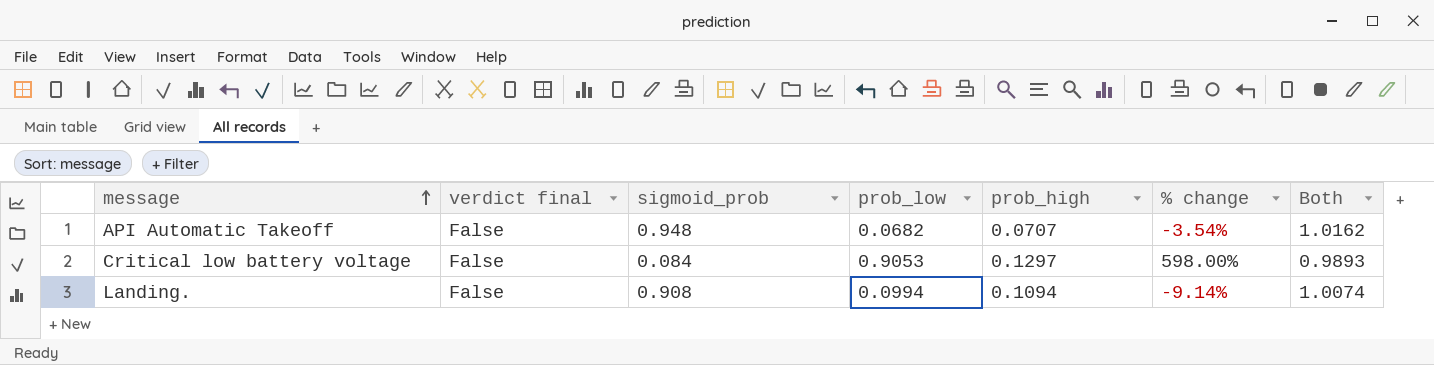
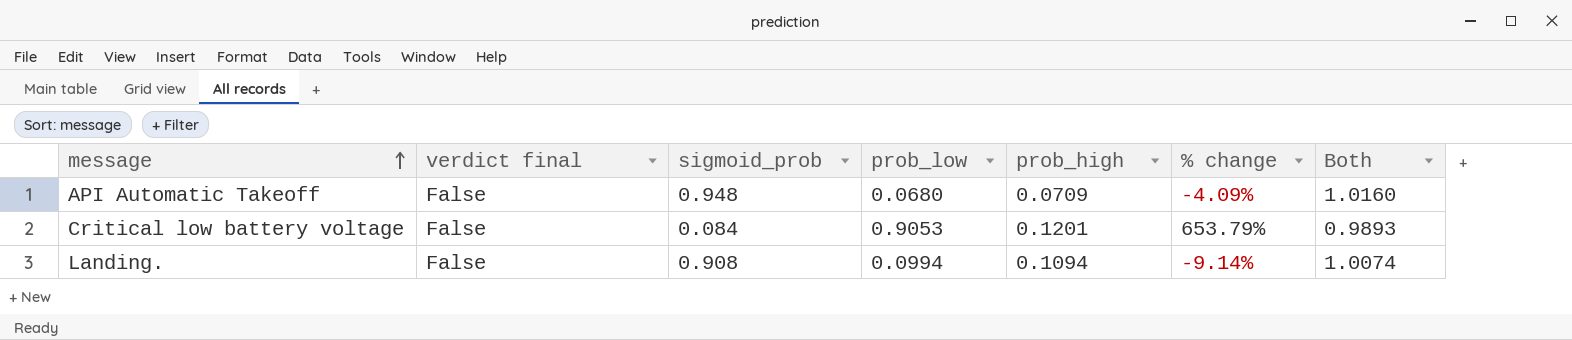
API Automatic Takeoff | prob_low: 0.0682 -> 0.0680
API Automatic Takeoff | prob_high: 0.0707 -> 0.0709
API Automatic Takeoff | % change: -3.54% -> -4.09%
API Automatic Takeoff | Both: 1.0162 -> 1.0160
Critical low battery voltage | prob_high: 0.1297 -> 0.1201
Critical low battery voltage | % change: 598.00% -> 653.79%

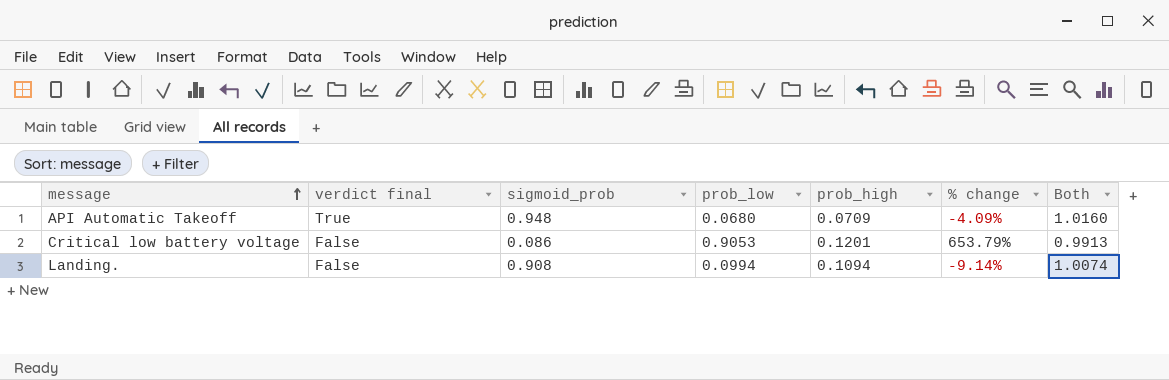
API Automatic Takeoff | verdict final: False -> True
Critical low battery voltage | sigmoid_prob: 0.084 -> 0.086
Critical low battery voltage | Both: 0.9893 -> 0.9913

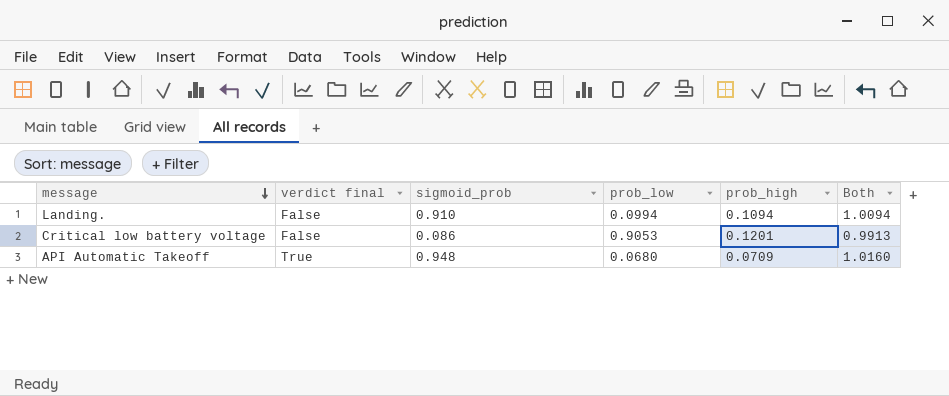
row order: message ascending -> message descending
column % change | formula: ([prob_low] - [prob_high]) / [prob_high] -> none
Landing. | sigmoid_prob: 0.908 -> 0.910
Landing. | Both: 1.0074 -> 1.0094

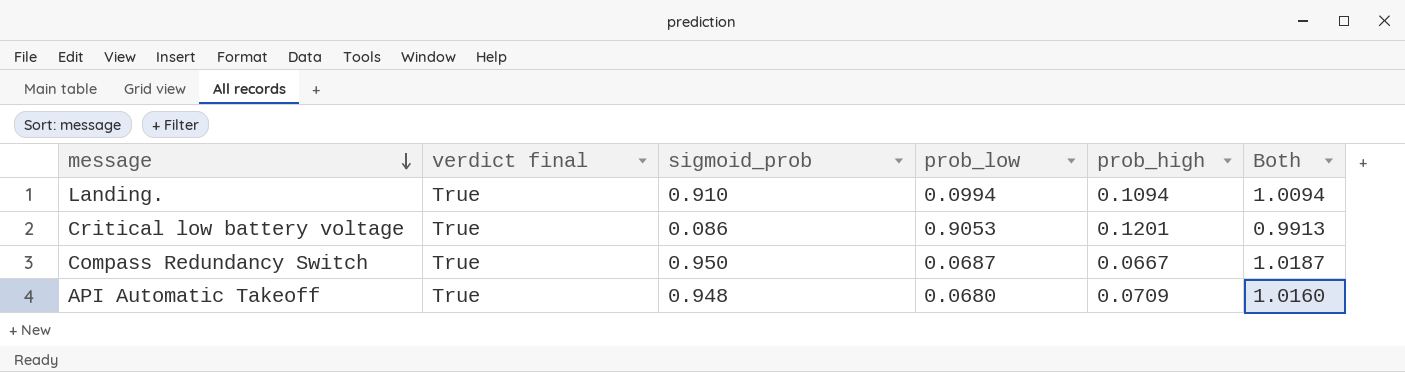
Landing. | verdict final: False -> True
Critical low battery voltage | verdict final: False -> True
row Compass Redundancy Switch: none -> True | 0.950 | 0.0687 | 0.0667 | 1.0187

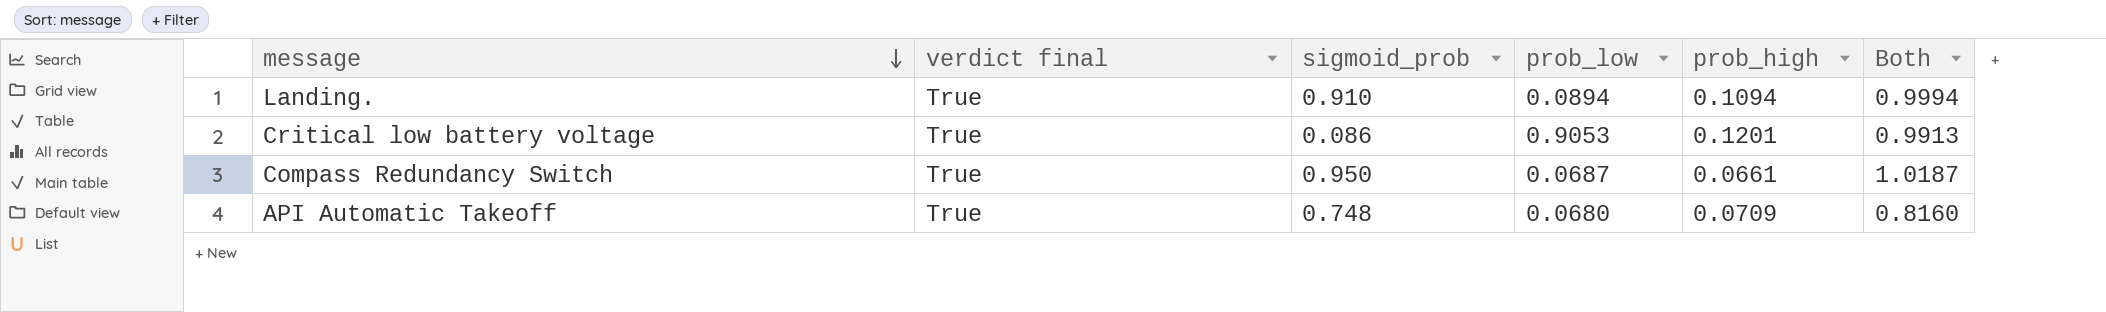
Landing. | prob_low: 0.0994 -> 0.0894
Landing. | Both: 1.0094 -> 0.9994
Compass Redundancy Switch | prob_high: 0.0667 -> 0.0661
API Automatic Takeoff | sigmoid_prob: 0.948 -> 0.748
API Automatic Takeoff | Both: 1.0160 -> 0.8160

